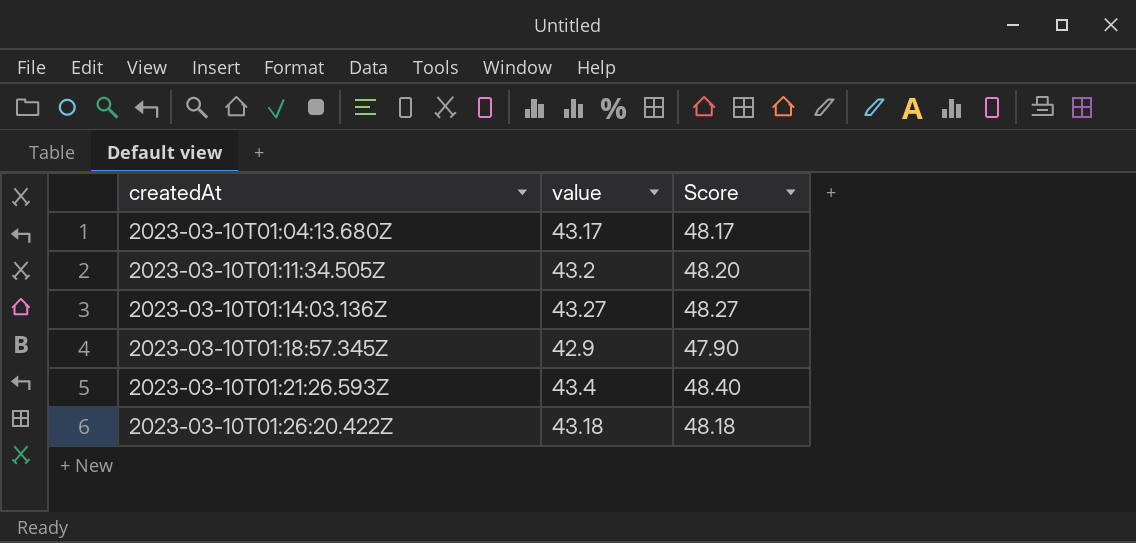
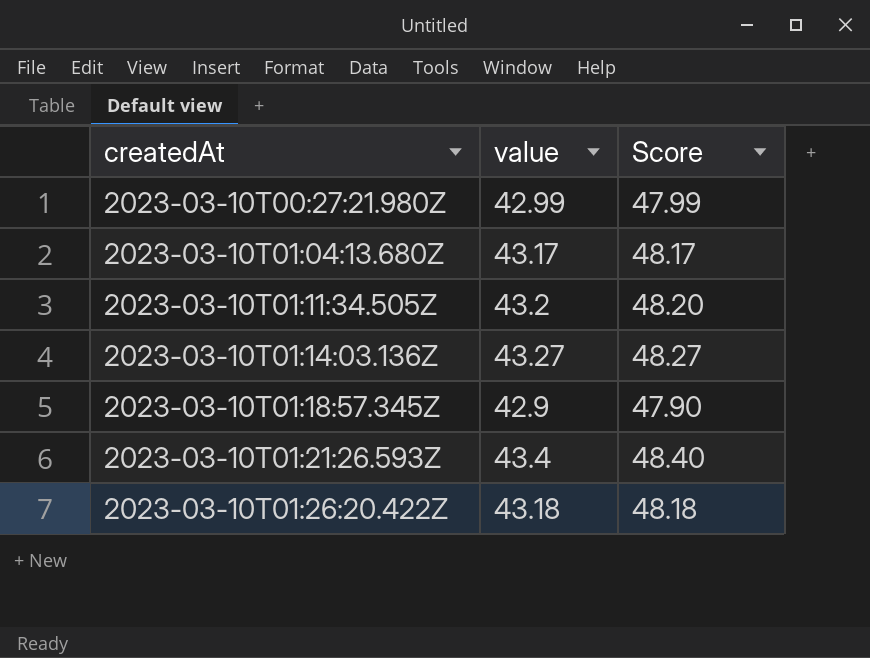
row 2023-03-10T00:27:21.980Z: none -> 42.99 | 47.99

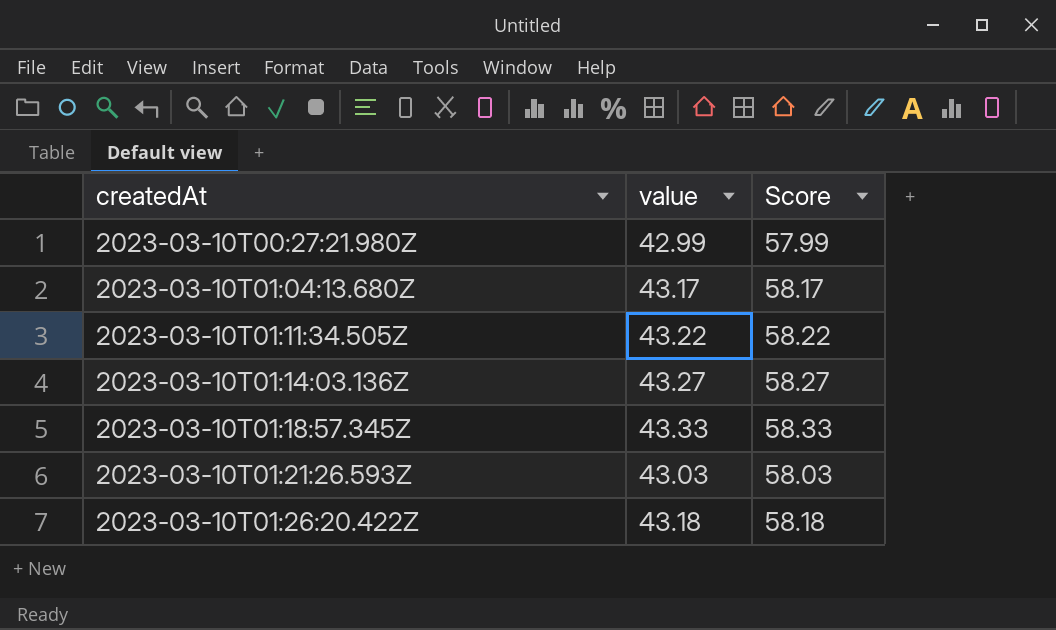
column Score | formula: [value] + 5 -> [value] + 15
2023-03-10T01:11:34.505Z | value: 43.2 -> 43.22
2023-03-10T01:18:57.345Z | value: 42.9 -> 43.33
2023-03-10T01:21:26.593Z | value: 43.4 -> 43.03

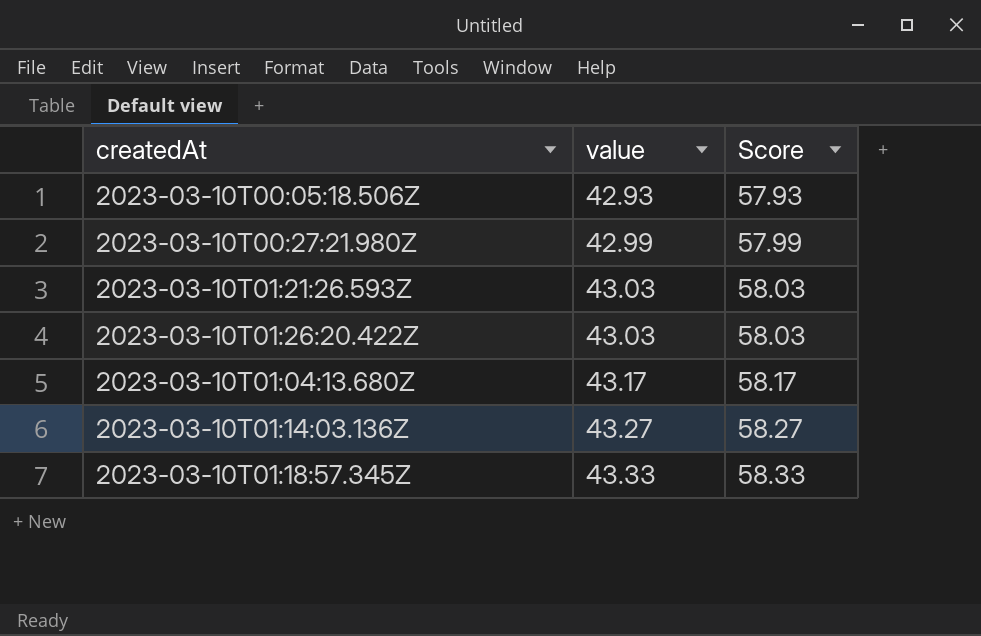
row order: createdAt ascending -> value ascending
row 2023-03-10T01:11:34.505Z: 43.22 | 58.22 -> none
row 2023-03-10T00:05:18.506Z: none -> 42.93 | 57.93
2023-03-10T01:26:20.422Z | value: 43.18 -> 43.03
2023-03-10T01:26:20.422Z | Score: 58.18 -> 58.03

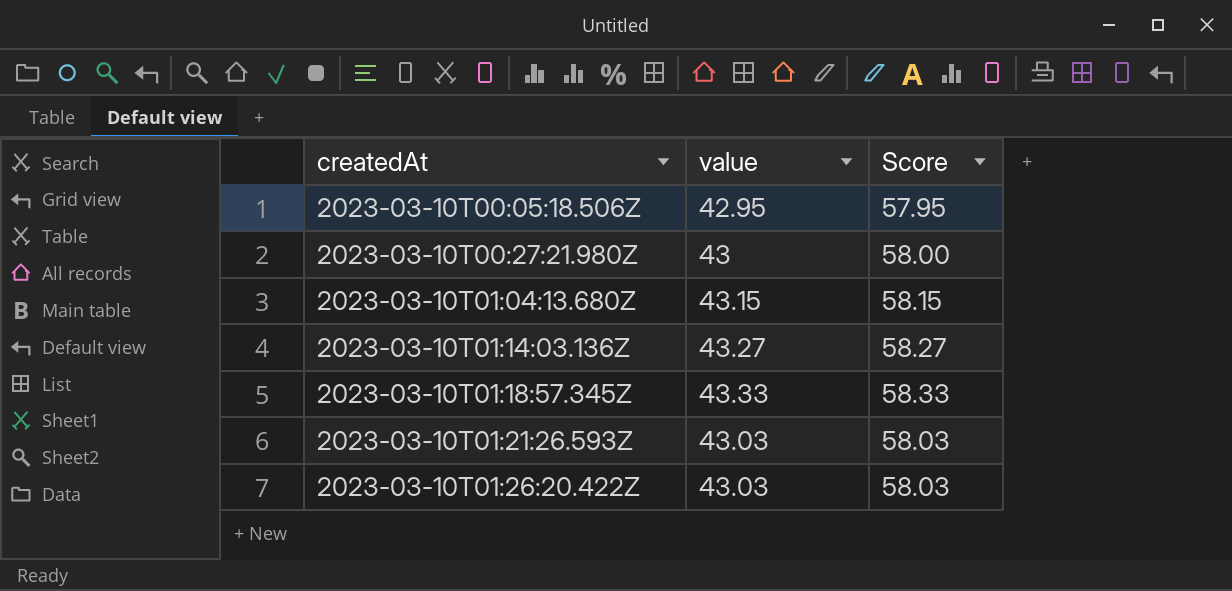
row order: value ascending -> createdAt ascending
2023-03-10T00:05:18.506Z | value: 42.93 -> 42.95
2023-03-10T00:05:18.506Z | Score: 57.93 -> 57.95
2023-03-10T00:27:21.980Z | value: 42.99 -> 43
2023-03-10T00:27:21.980Z | Score: 57.99 -> 58.00
2023-03-10T01:04:13.680Z | value: 43.17 -> 43.15
2023-03-10T01:04:13.680Z | Score: 58.17 -> 58.15

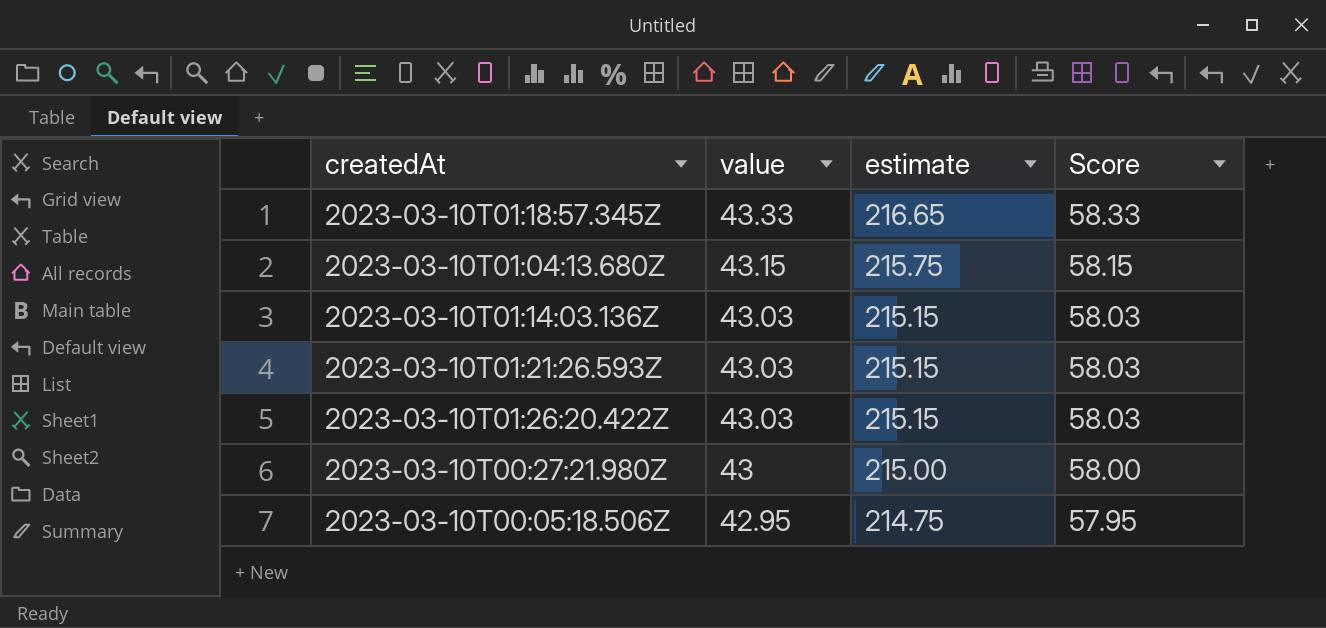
row order: createdAt ascending -> value descending
column estimate | formula: none -> [value] * 5
2023-03-10T01:14:03.136Z | value: 43.27 -> 43.03
2023-03-10T01:14:03.136Z | Score: 58.27 -> 58.03

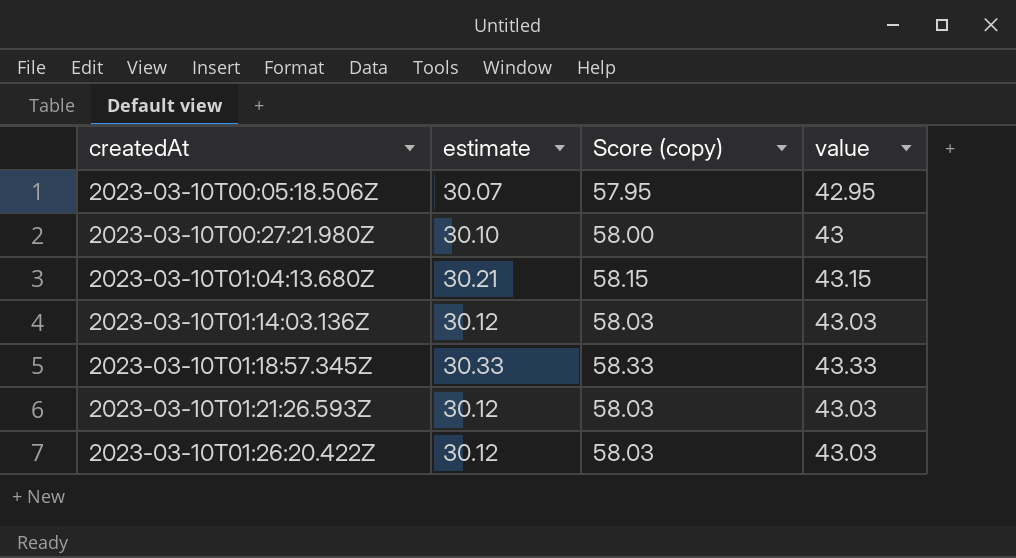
row order: value descending -> createdAt ascending
column estimate | formula: [value] * 5 -> [value] * 0.7
column name: Score -> Score (copy)
column value | position: 2 -> 4

